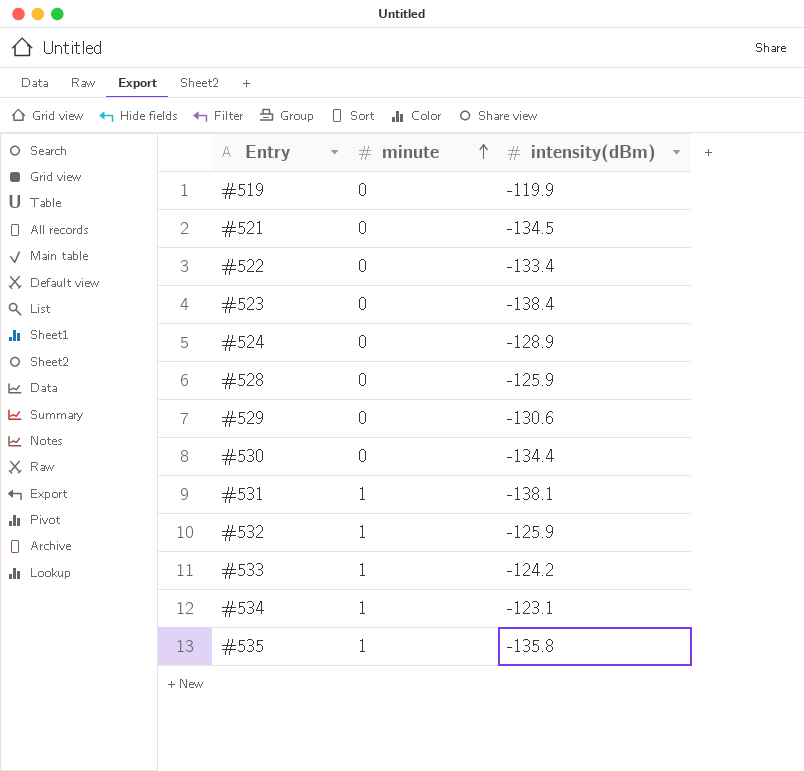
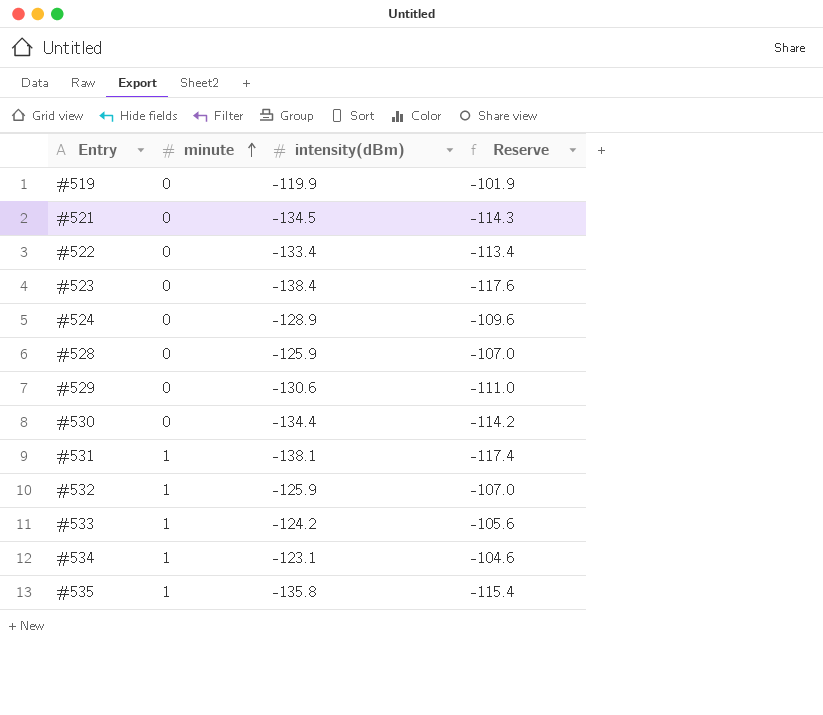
column Reserve | formula: none -> [intensity(dBm)] * 0.85

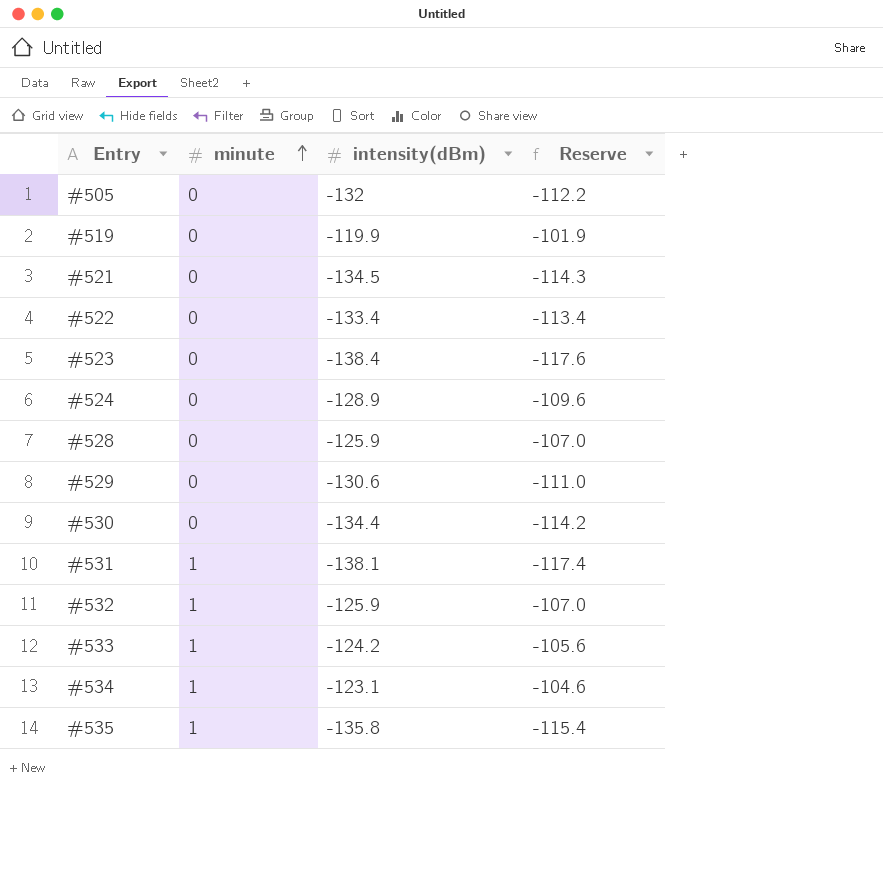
row #505: none -> 0 | -132 | -112.2

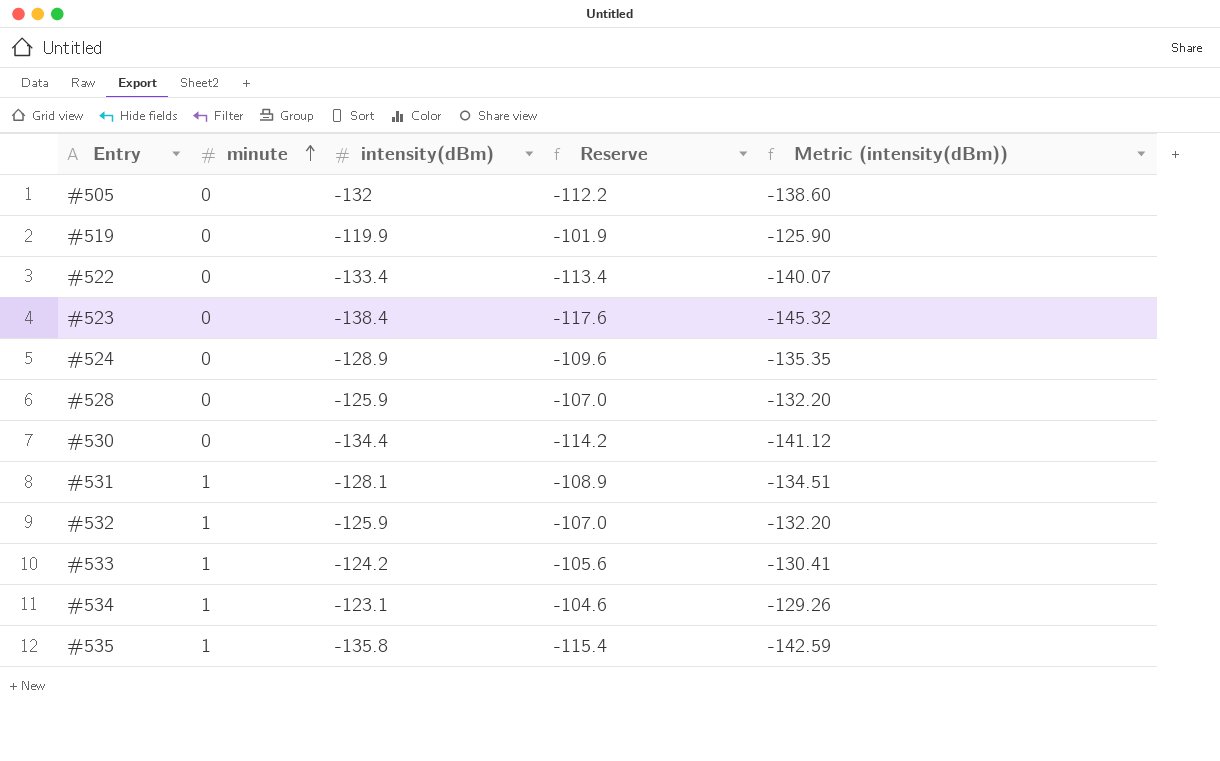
column Metric (intensity(dBm)) | formula: none -> [intensity(dBm)] * 1.05
row #521: 0 | -134.5 | -114.3 -> none
row #529: 0 | -130.6 | -111.0 -> none
#531 | intensity(dBm): -138.1 -> -128.1
#531 | Reserve: -117.4 -> -108.9

